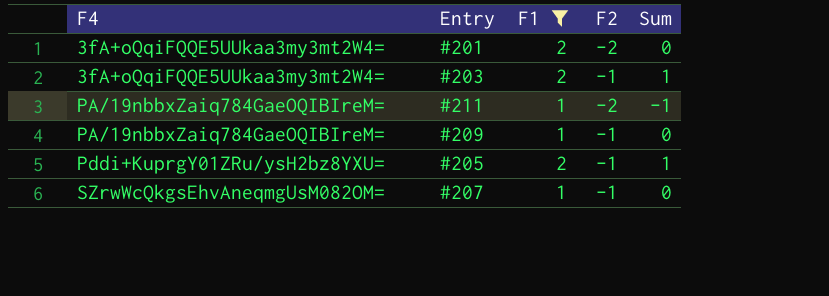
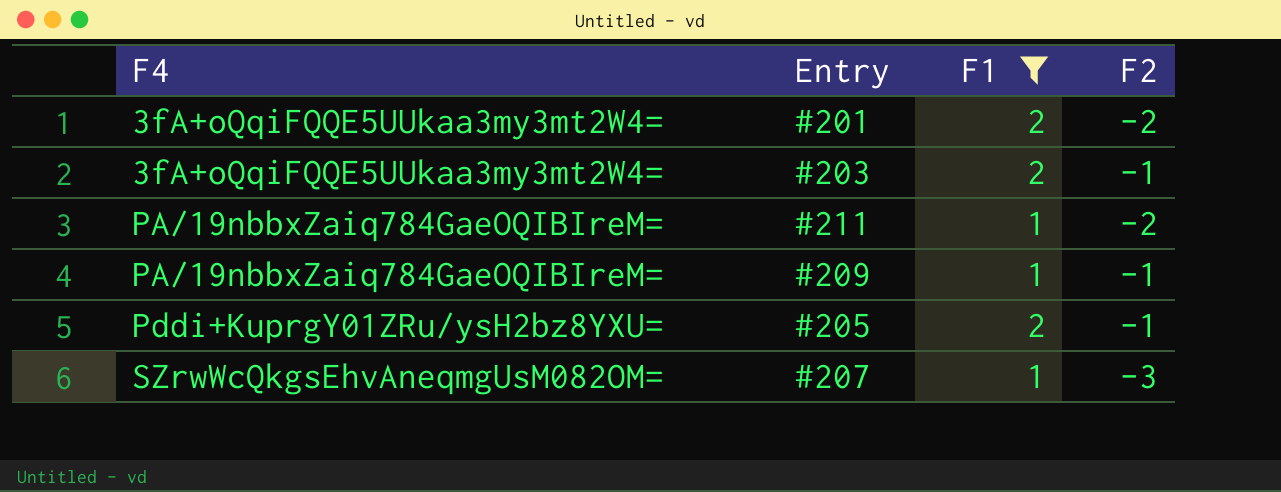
column Sum | formula: [F1] + [F2] -> none
#207 | F2: -1 -> -3

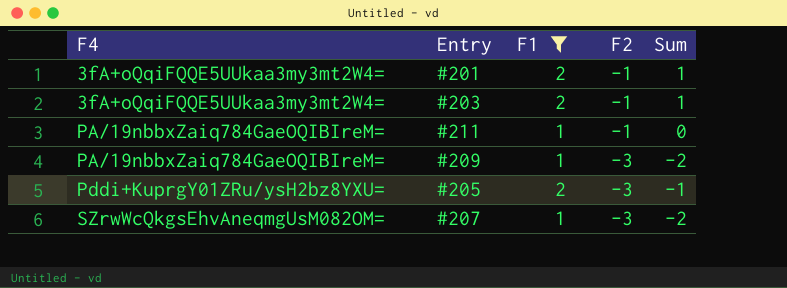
column Sum | formula: none -> [F1] + [F2]
#201 | F2: -2 -> -1
#211 | F2: -2 -> -1
#209 | F2: -1 -> -3
#205 | F2: -1 -> -3

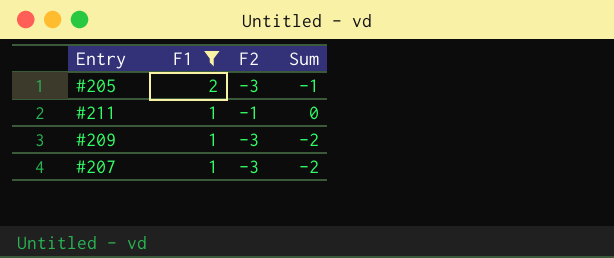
row order: F4 ascending -> F1 descending
column F4 | position: 1 -> none
row #201: 3fA+oQqiFQQE5UUkaa3my3mt2W4= | 2 | -1 | 1 -> none
row #203: 3fA+oQqiFQQE5UUkaa3my3mt2W4= | 2 | -1 | 1 -> none

